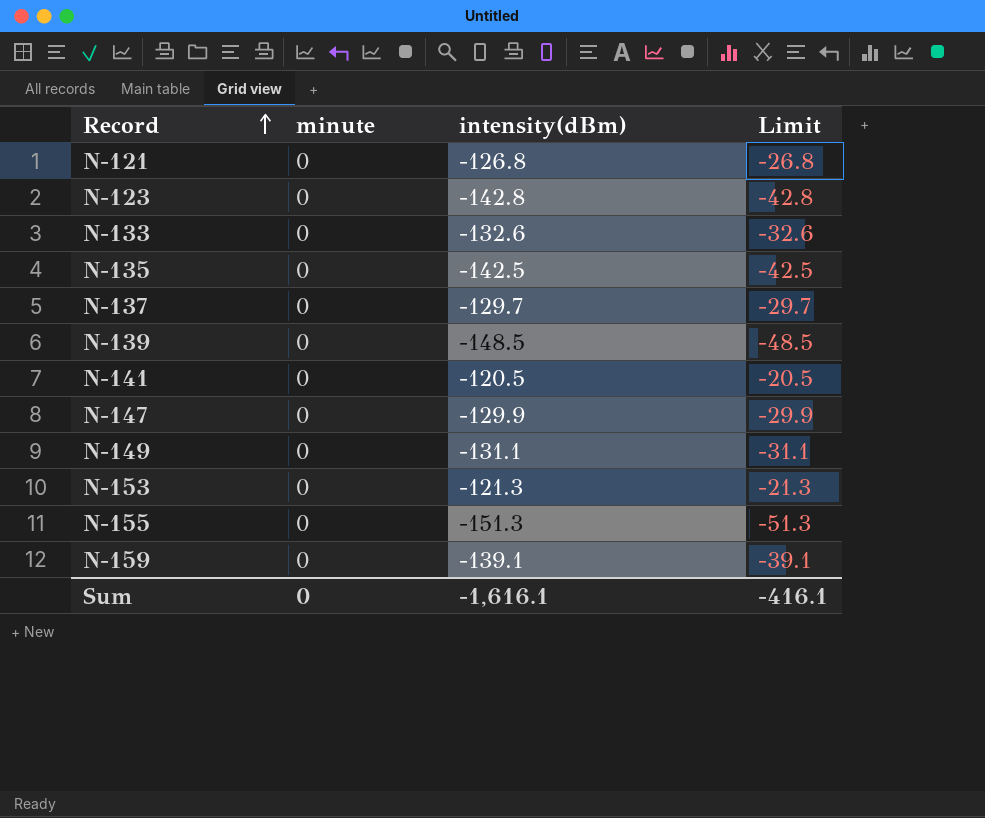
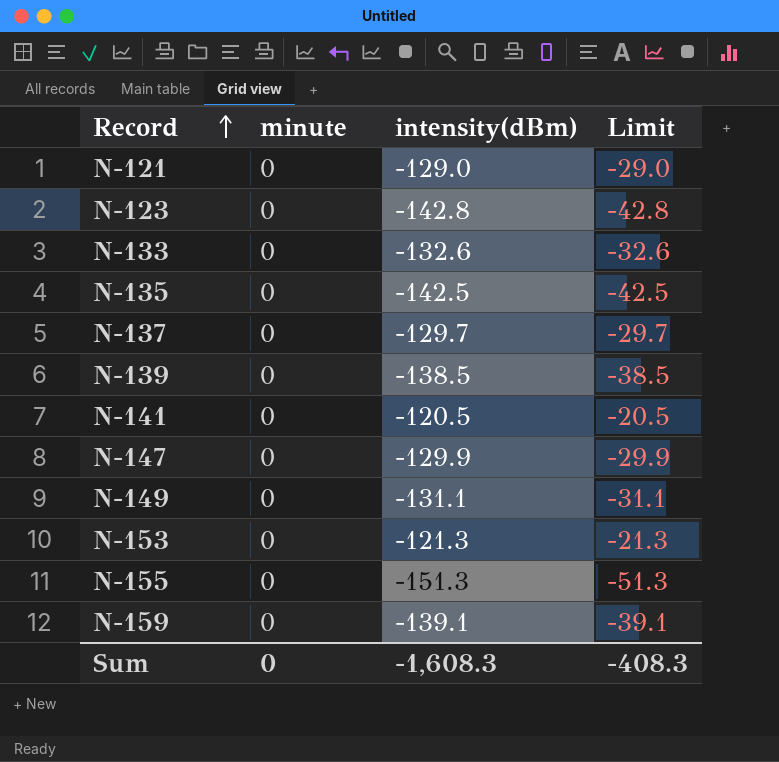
N-121 | intensity(dBm): -126.8 -> -129.0
N-121 | Limit: -26.8 -> -29.0
N-139 | intensity(dBm): -148.5 -> -138.5
N-139 | Limit: -48.5 -> -38.5
Sum | intensity(dBm): -1,616.1 -> -1,608.3
Sum | Limit: -416.1 -> -408.3

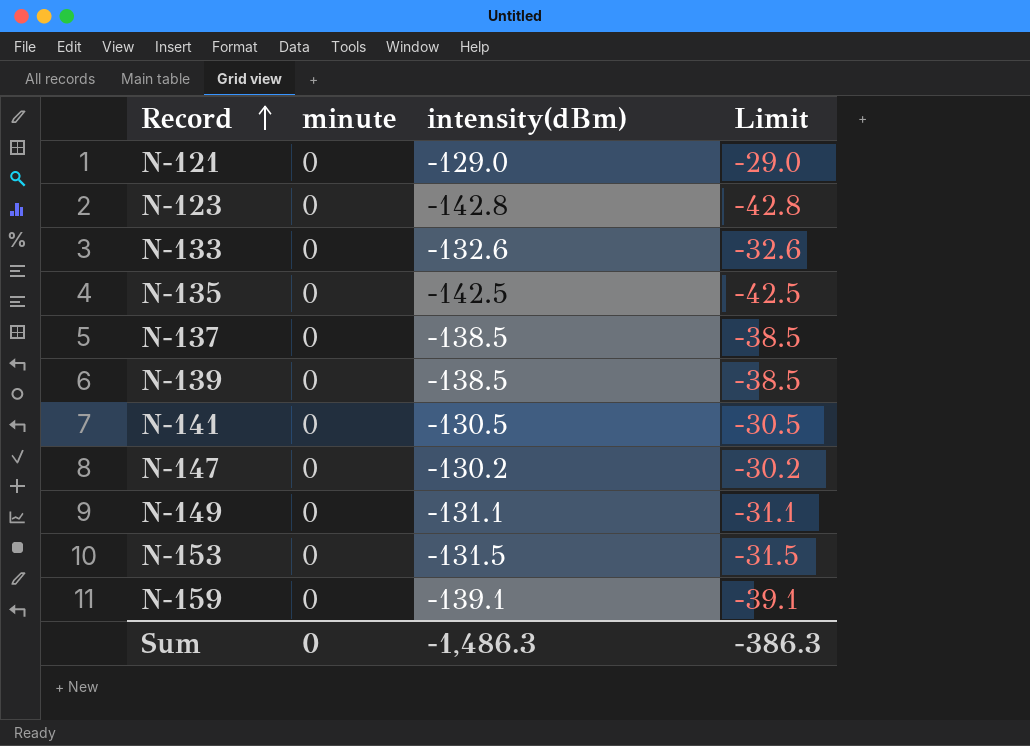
row N-155: 0 | -151.3 | -51.3 -> none
N-137 | intensity(dBm): -129.7 -> -138.5
N-137 | Limit: -29.7 -> -38.5
N-141 | intensity(dBm): -120.5 -> -130.5
N-141 | Limit: -20.5 -> -30.5
N-147 | intensity(dBm): -129.9 -> -130.2
N-147 | Limit: -29.9 -> -30.2
N-153 | intensity(dBm): -121.3 -> -131.5
N-153 | Limit: -21.3 -> -31.5
Sum | intensity(dBm): -1,608.3 -> -1,486.3
Sum | Limit: -408.3 -> -386.3

